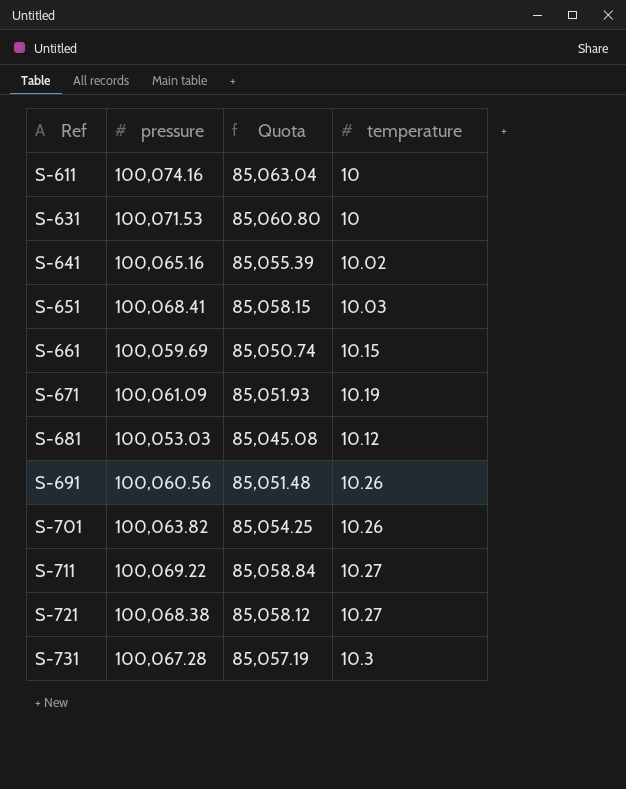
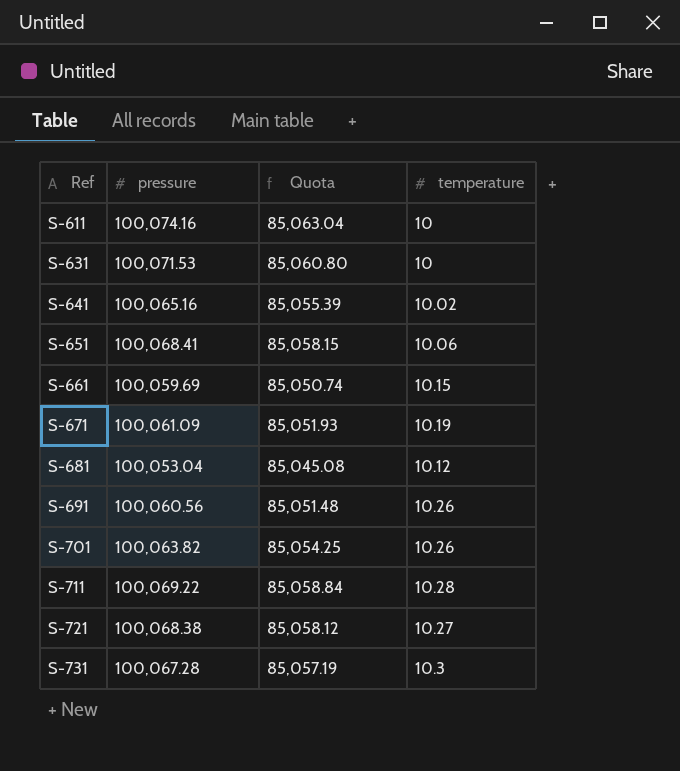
S-651 | temperature: 10.03 -> 10.06
S-681 | pressure: 100,053.03 -> 100,053.04
S-711 | temperature: 10.27 -> 10.28

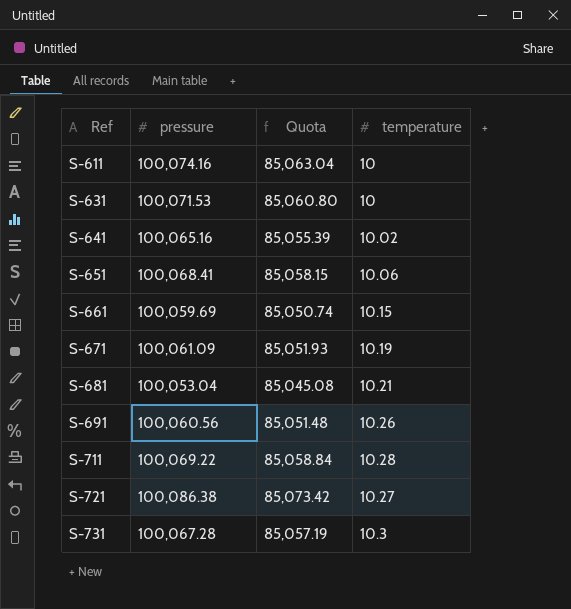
row S-701: 100,063.82 | 85,054.25 | 10.26 -> none
S-681 | temperature: 10.12 -> 10.21
S-721 | pressure: 100,068.38 -> 100,086.38
S-721 | Quota: 85,058.12 -> 85,073.42

